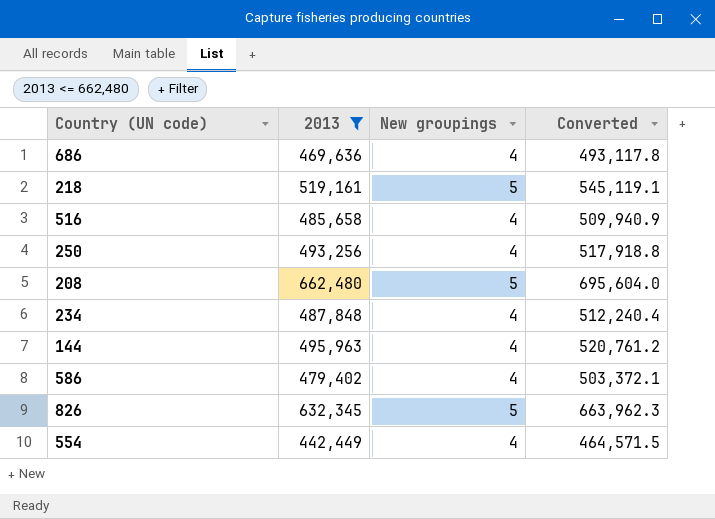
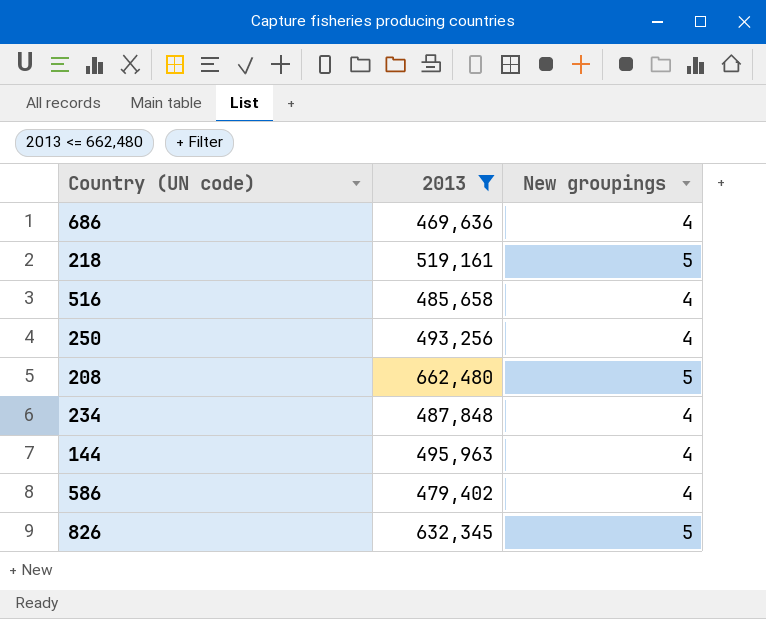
column Converted | formula: [2013] * 1.05 -> none
row 554: 442,449 | 4 | 464,571.5 -> none

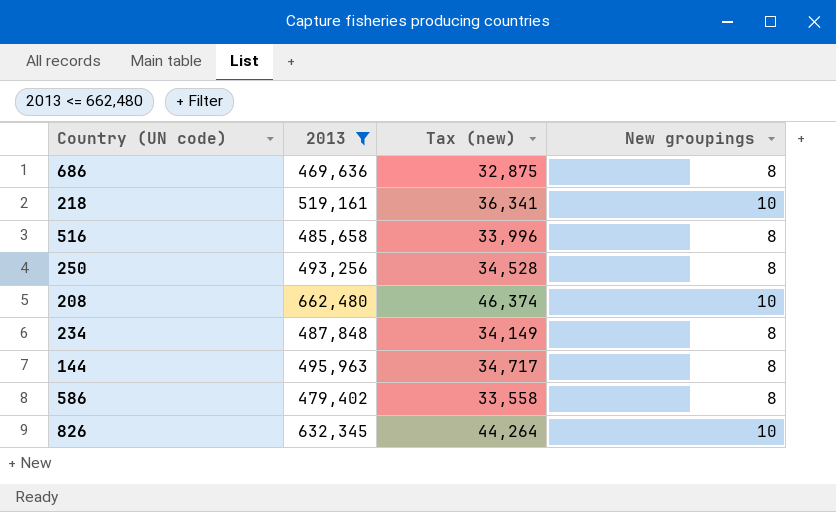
column Tax (new) | formula: none -> [2013] * 0.07
686 | New groupings: 4 -> 8
218 | New groupings: 5 -> 10
516 | New groupings: 4 -> 8
250 | New groupings: 4 -> 8
208 | New groupings: 5 -> 10
234 | New groupings: 4 -> 8
144 | New groupings: 4 -> 8
586 | New groupings: 4 -> 8
826 | New groupings: 5 -> 10

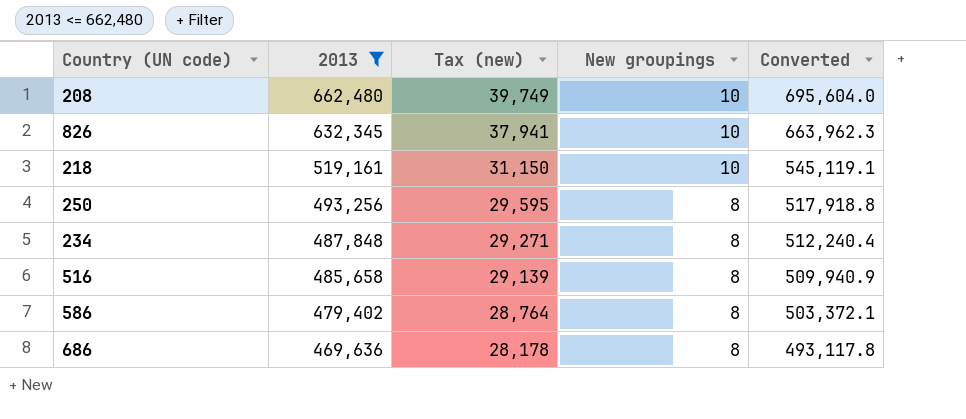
row order: none -> 2013 descending
column Tax (new) | formula: [2013] * 0.07 -> [2013] * 0.06
column Converted | formula: none -> [2013] * 1.05
row 144: 495,963 | 34,717 | 8 -> none

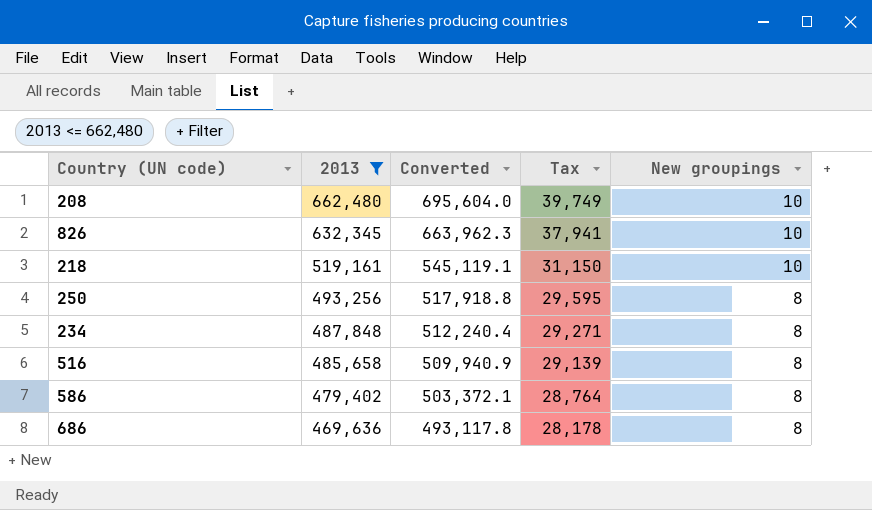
column Converted | position: 5 -> 3
column name: Tax (new) -> Tax

